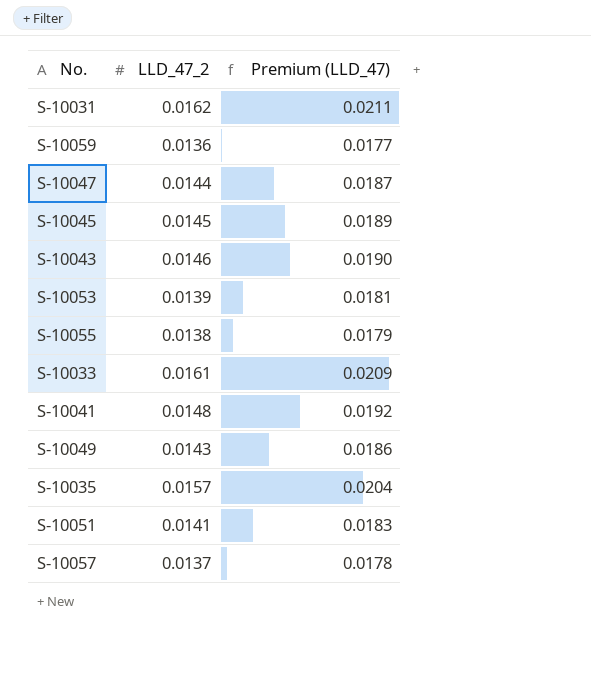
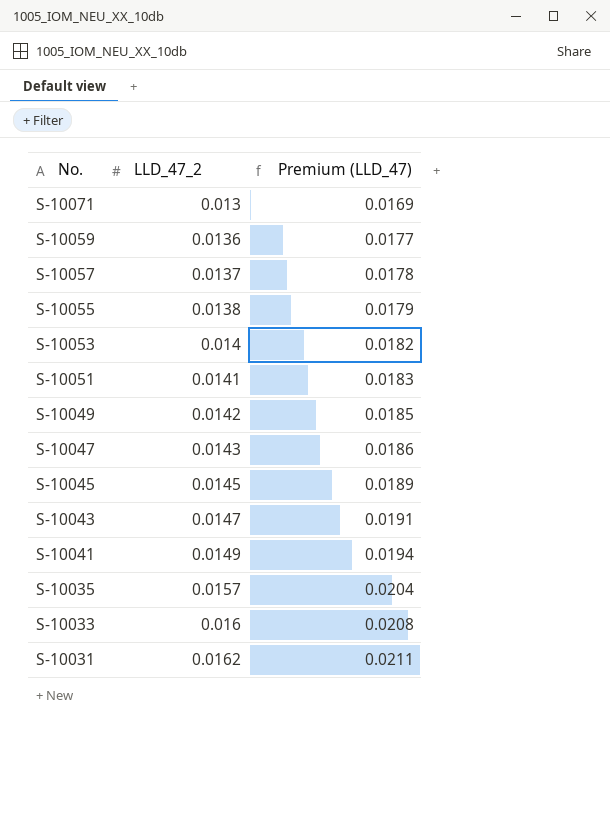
row order: none -> No. descending
row S-10071: none -> 0.013 | 0.0169
S-10053 | LLD_47_2: 0.0139 -> 0.014
S-10053 | Premium (LLD_47): 0.0181 -> 0.0182
S-10049 | LLD_47_2: 0.0143 -> 0.0142
S-10049 | Premium (LLD_47): 0.0186 -> 0.0185
S-10047 | LLD_47_2: 0.0144 -> 0.0143
S-10047 | Premium (LLD_47): 0.0187 -> 0.0186
S-10043 | LLD_47_2: 0.0146 -> 0.0147
S-10043 | Premium (LLD_47): 0.0190 -> 0.0191
S-10041 | LLD_47_2: 0.0148 -> 0.0149
S-10041 | Premium (LLD_47): 0.0192 -> 0.0194
S-10033 | LLD_47_2: 0.0161 -> 0.016
S-10033 | Premium (LLD_47): 0.0209 -> 0.0208

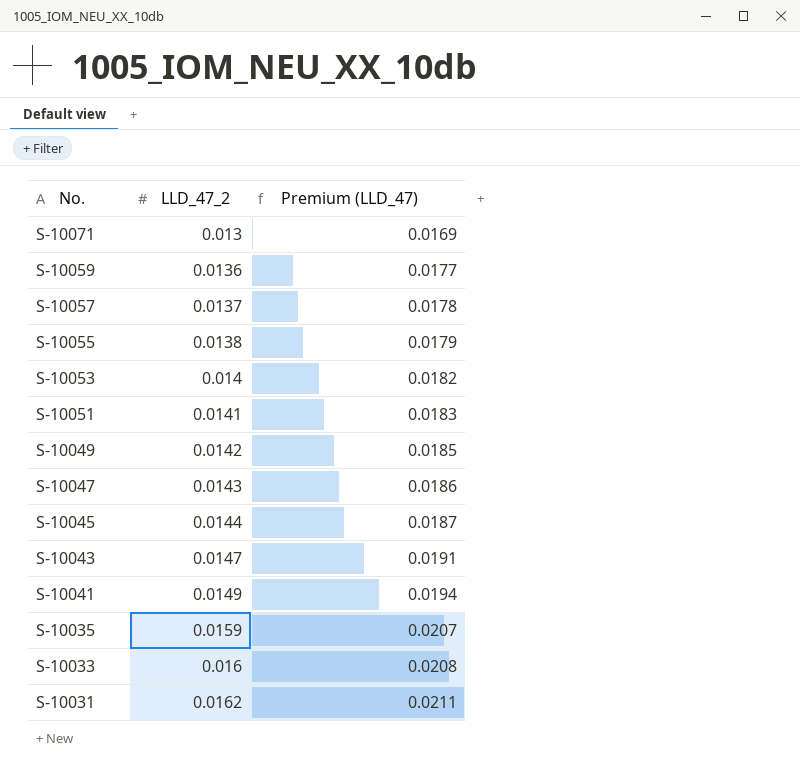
S-10045 | LLD_47_2: 0.0145 -> 0.0144
S-10045 | Premium (LLD_47): 0.0189 -> 0.0187
S-10035 | LLD_47_2: 0.0157 -> 0.0159
S-10035 | Premium (LLD_47): 0.0204 -> 0.0207

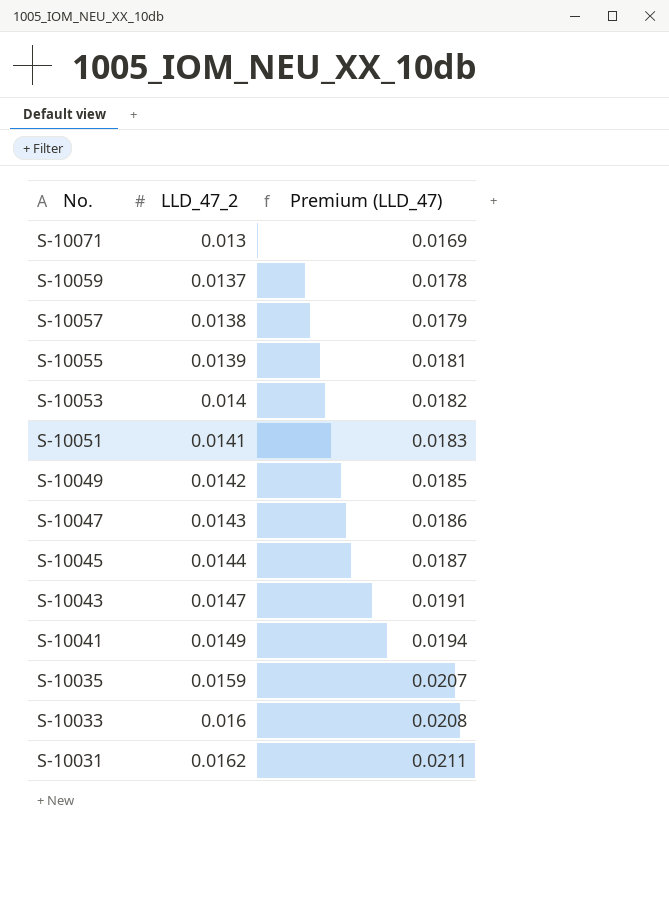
S-10059 | LLD_47_2: 0.0136 -> 0.0137
S-10059 | Premium (LLD_47): 0.0177 -> 0.0178
S-10057 | LLD_47_2: 0.0137 -> 0.0138
S-10057 | Premium (LLD_47): 0.0178 -> 0.0179
S-10055 | LLD_47_2: 0.0138 -> 0.0139
S-10055 | Premium (LLD_47): 0.0179 -> 0.0181

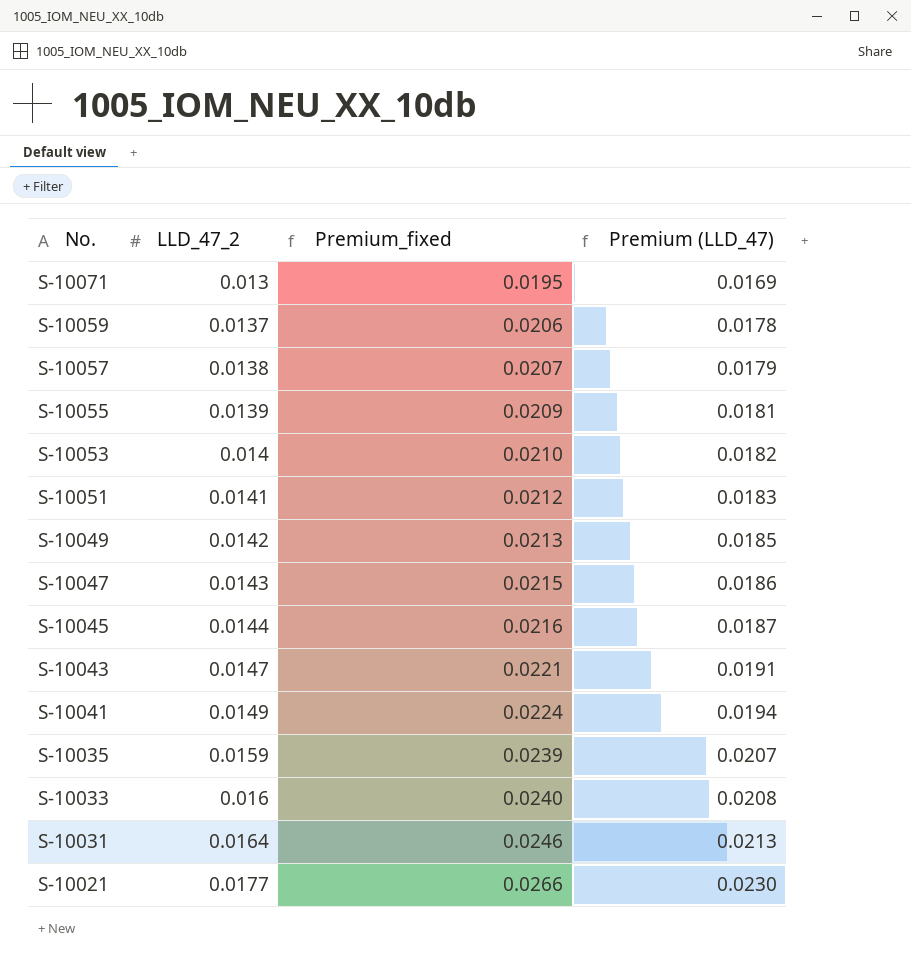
column Premium_fixed | formula: none -> [LLD_47_2] * 1.5
S-10031 | LLD_47_2: 0.0162 -> 0.0164
S-10031 | Premium (LLD_47): 0.0211 -> 0.0213
row S-10021: none -> 0.0177 | 0.0266 | 0.0230

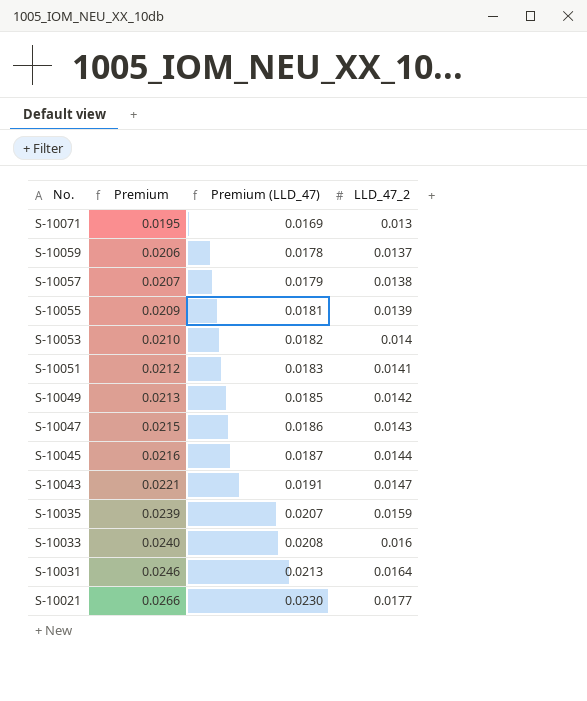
column name: Premium_fixed -> Premium
column LLD_47_2 | position: 2 -> 4
row S-10041: 0.0149 | 0.0224 | 0.0194 -> none

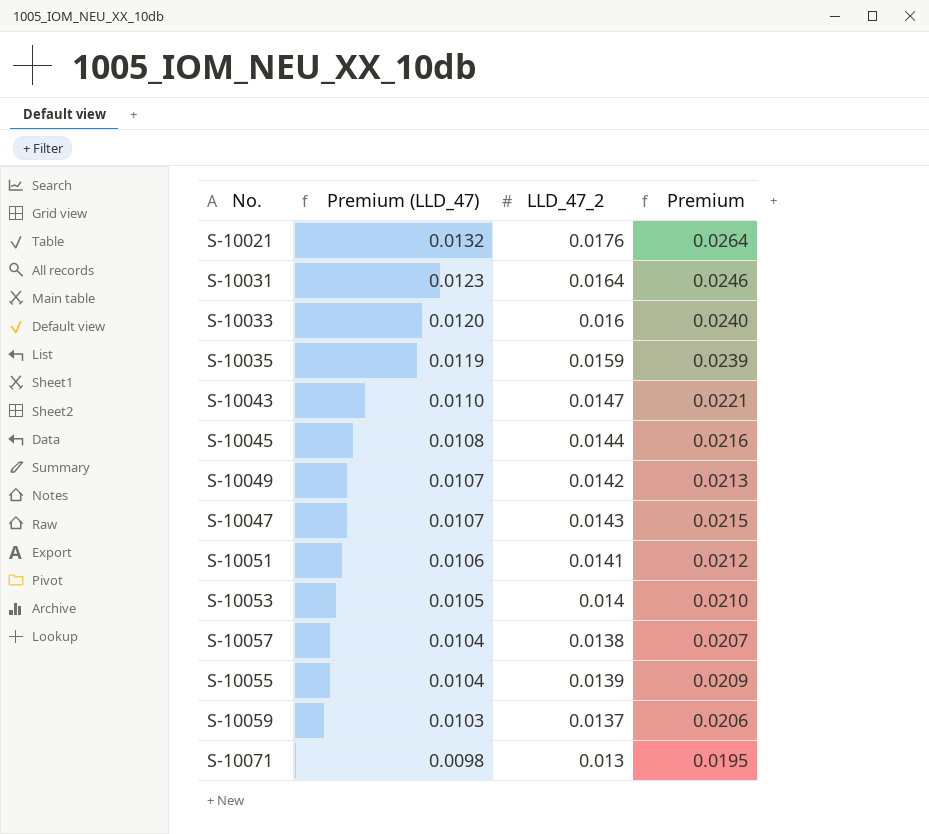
row order: No. descending -> Premium (LLD_47) descending
column Premium (LLD_47) | formula: [LLD_47_2] * 1.3 -> [LLD_47_2] * 0.75
column Premium | position: 2 -> 4
S-10021 | LLD_47_2: 0.0177 -> 0.0176
S-10021 | Premium: 0.0266 -> 0.0264

